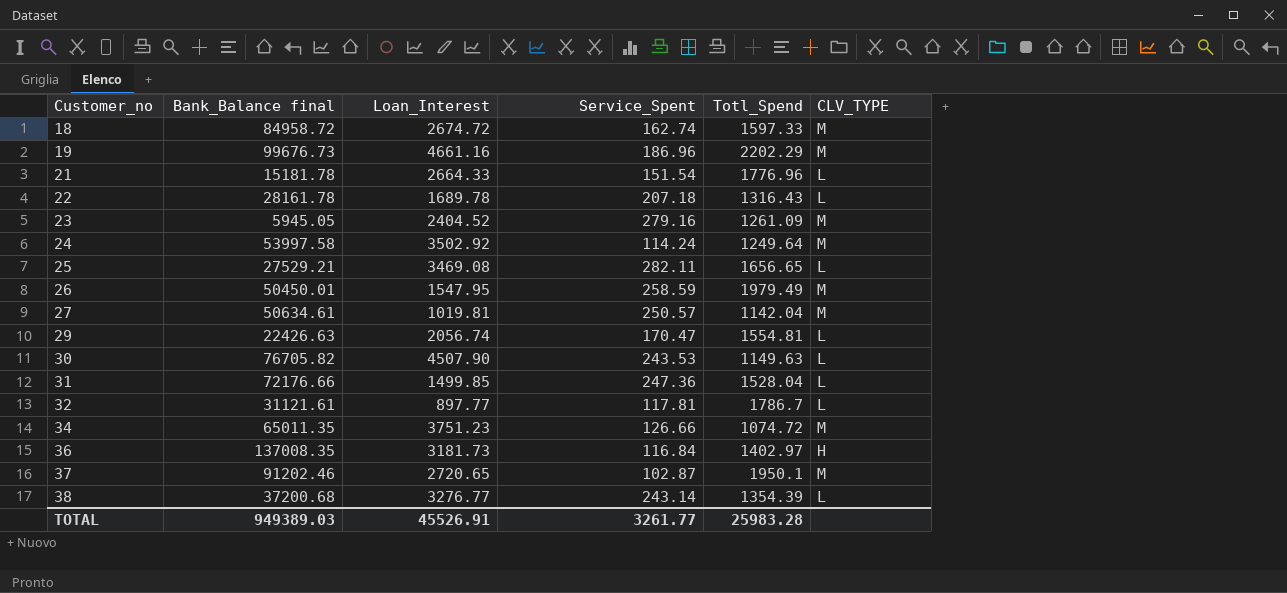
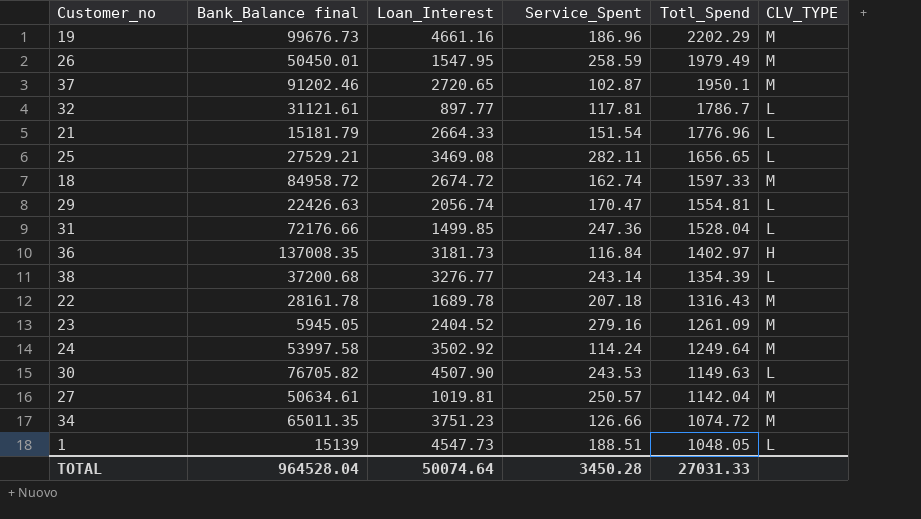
row order: Customer_no ascending -> Totl_Spend descending
21 | Bank_Balance final: 15181.78 -> 15181.79
22 | CLV_TYPE: L -> M
row 1: none -> 15139 | 4547.73 | 188.51 | 1048.05 | L
TOTAL | Bank_Balance final: 949389.03 -> 964528.04
TOTAL | Loan_Interest: 45526.91 -> 50074.64
TOTAL | Service_Spent: 3261.77 -> 3450.28
TOTAL | Totl_Spend: 25983.28 -> 27031.33

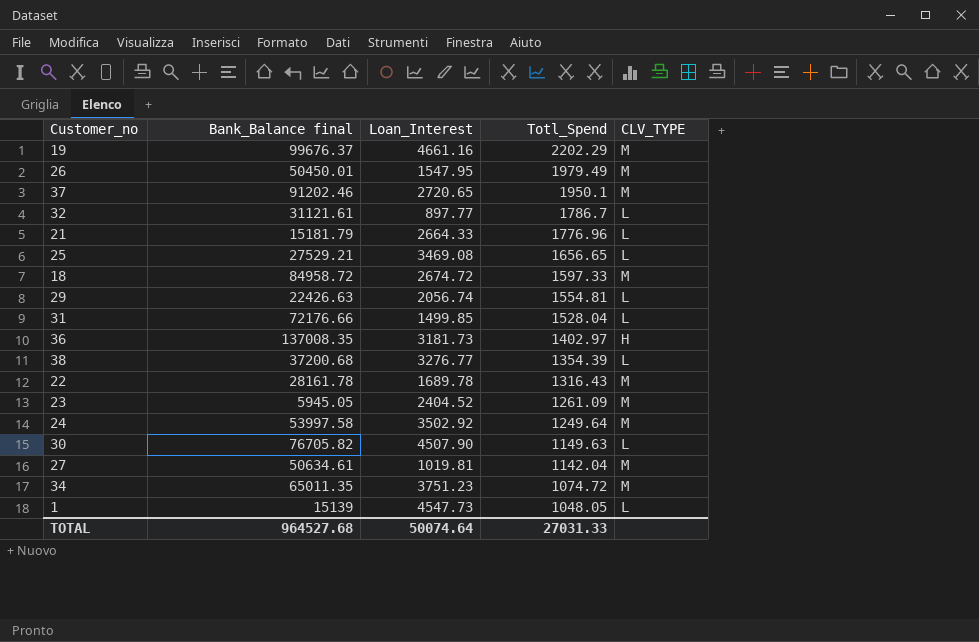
column Service_Spent | position: 4 -> none
19 | Bank_Balance final: 99676.73 -> 99676.37
TOTAL | Bank_Balance final: 964528.04 -> 964527.68

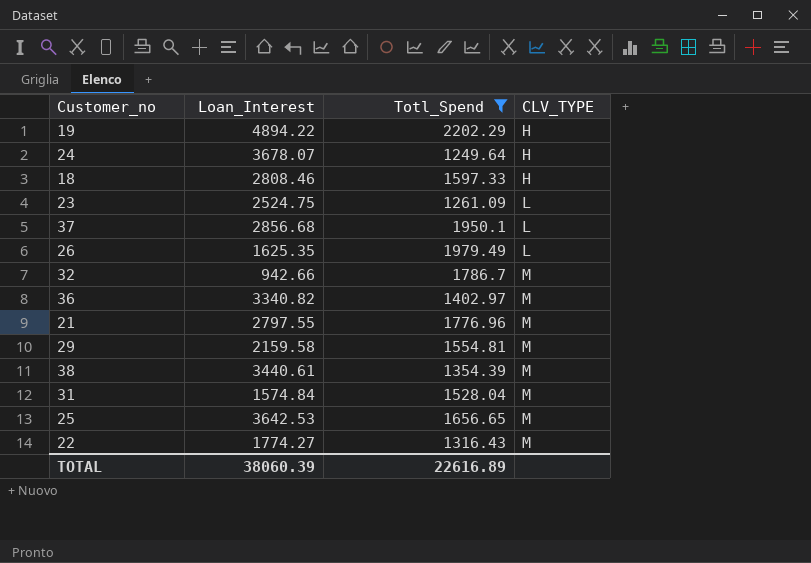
filter: none -> Totl_Spend >= 1249.64
row order: Totl_Spend descending -> CLV_TYPE ascending
column Bank_Balance final | position: 2 -> none
19 | Loan_Interest: 4661.16 -> 4894.22
19 | CLV_TYPE: M -> H
24 | Loan_Interest: 3502.92 -> 3678.07
24 | CLV_TYPE: M -> H
18 | Loan_Interest: 2674.72 -> 2808.46
18 | CLV_TYPE: M -> H
23 | Loan_Interest: 2404.52 -> 2524.75
23 | CLV_TYPE: M -> L
37 | Loan_Interest: 2720.65 -> 2856.68
37 | CLV_TYPE: M -> L
26 | Loan_Interest: 1547.95 -> 1625.35
26 | CLV_TYPE: M -> L
32 | Loan_Interest: 897.77 -> 942.66
32 | CLV_TYPE: L -> M
36 | Loan_Interest: 3181.73 -> 3340.82
36 | CLV_TYPE: H -> M
21 | Loan_Interest: 2664.33 -> 2797.55
21 | CLV_TYPE: L -> M
29 | Loan_Interest: 2056.74 -> 2159.58
29 | CLV_TYPE: L -> M
38 | Loan_Interest: 3276.77 -> 3440.61
38 | CLV_TYPE: L -> M
31 | Loan_Interest: 1499.85 -> 1574.84
31 | CLV_TYPE: L -> M
25 | Loan_Interest: 3469.08 -> 3642.53
25 | CLV_TYPE: L -> M
22 | Loan_Interest: 1689.78 -> 1774.27
TOTAL | Loan_Interest: 50074.64 -> 38060.39
TOTAL | Totl_Spend: 27031.33 -> 22616.89

